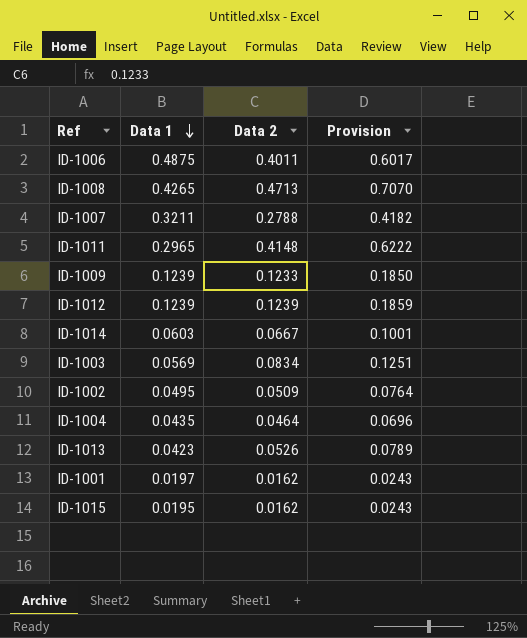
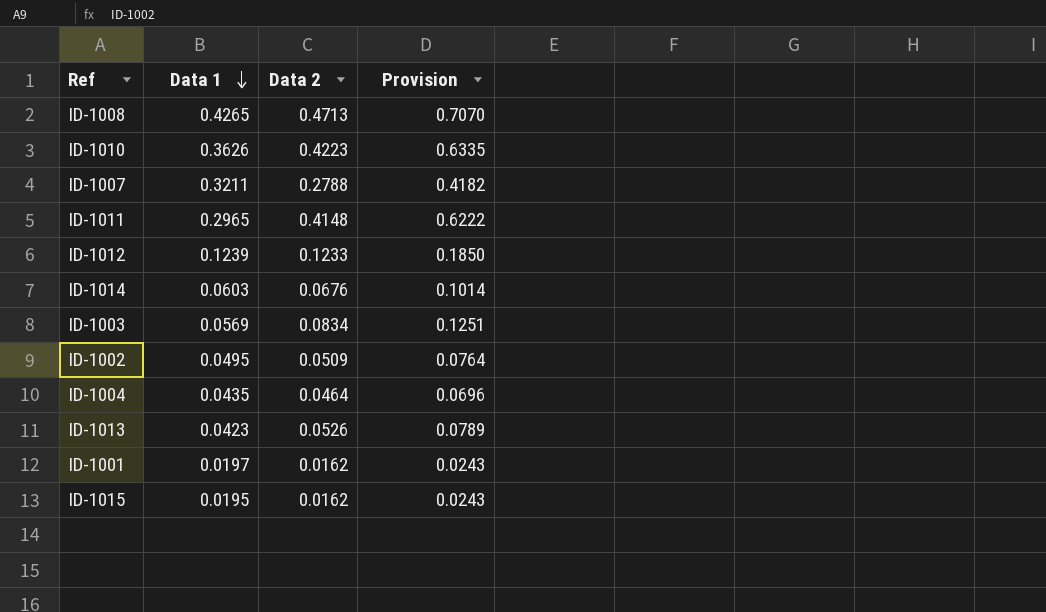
row ID-1006: 0.4875 | 0.4011 | 0.6017 -> none
row ID-1009: 0.1239 | 0.1233 | 0.1850 -> none
row ID-1010: none -> 0.3626 | 0.4223 | 0.6335
ID-1012 | Data 2: 0.1239 -> 0.1233
ID-1012 | Provision: 0.1859 -> 0.1850
ID-1014 | Data 2: 0.0667 -> 0.0676
ID-1014 | Provision: 0.1001 -> 0.1014

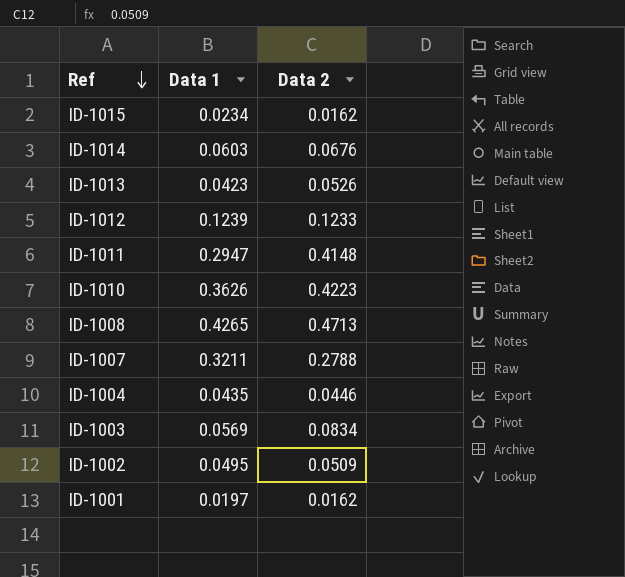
row order: Data 1 descending -> Ref descending
column Provision | formula: [Data 2] * 1.5 -> none
ID-1015 | Data 1: 0.0195 -> 0.0234
ID-1011 | Data 1: 0.2965 -> 0.2947
ID-1004 | Data 2: 0.0464 -> 0.0446

